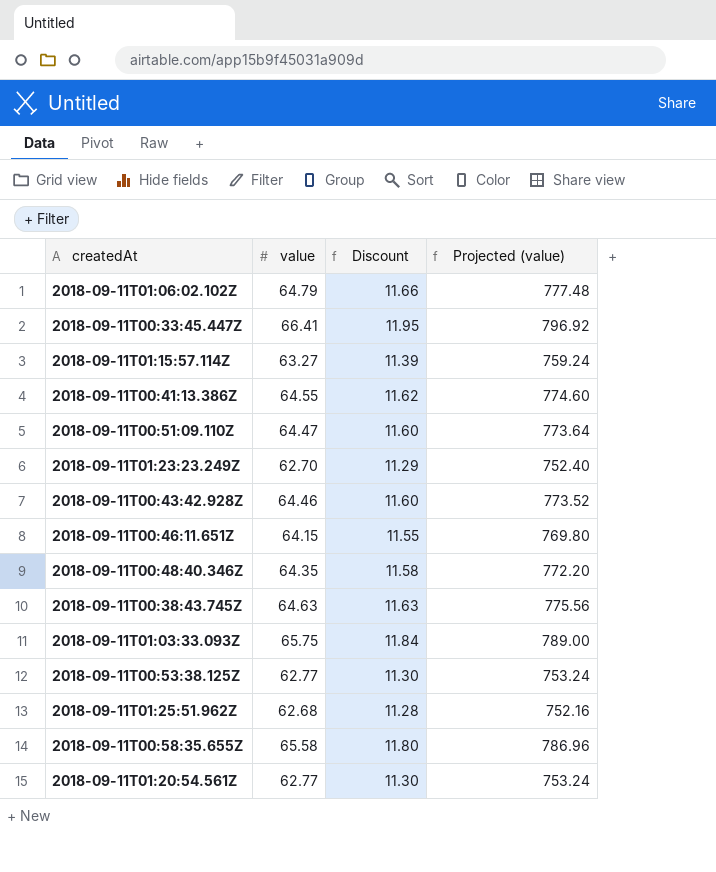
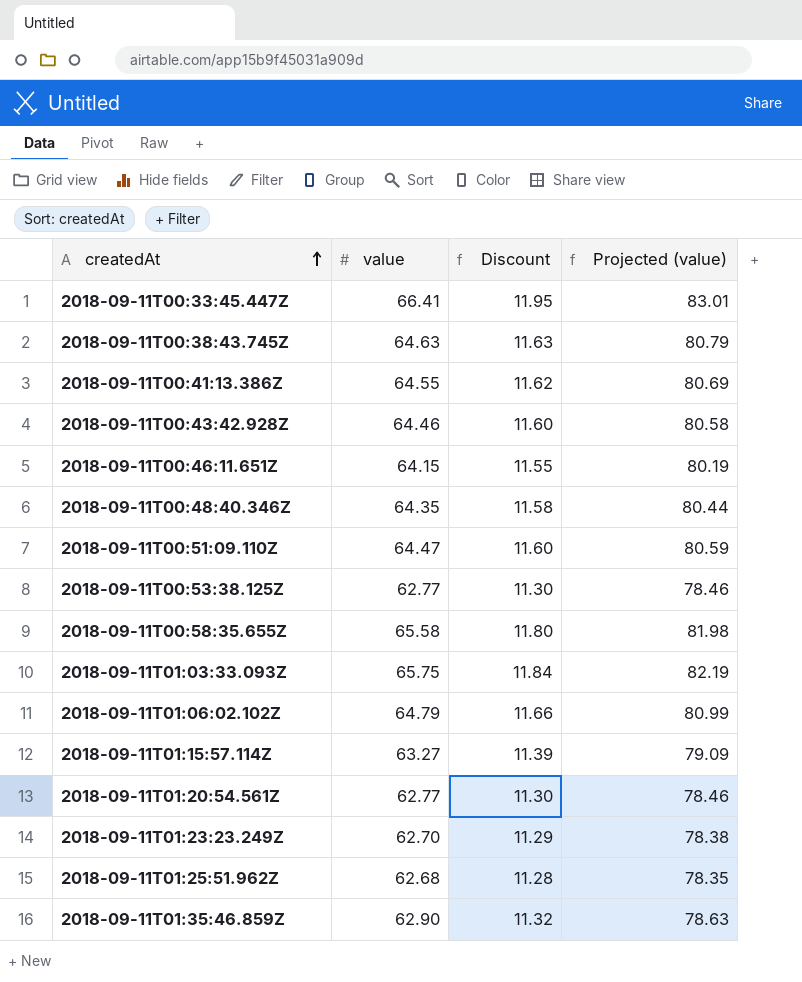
row order: none -> createdAt ascending
column Projected (value) | formula: [value] * 12 -> [value] * 1.25
row 2018-09-11T01:35:46.859Z: none -> 62.90 | 11.32 | 78.63

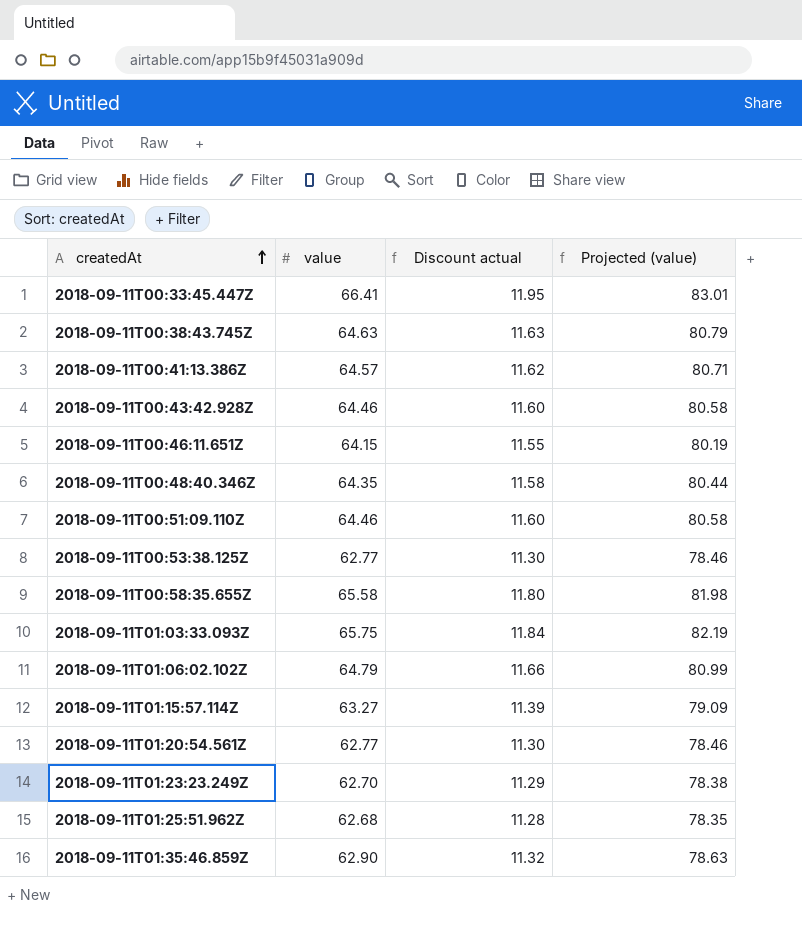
column name: Discount -> Discount actual
2018-09-11T00:41:13.386Z | value: 64.55 -> 64.57
2018-09-11T00:41:13.386Z | Projected (value): 80.69 -> 80.71
2018-09-11T00:51:09.110Z | value: 64.47 -> 64.46
2018-09-11T00:51:09.110Z | Projected (value): 80.59 -> 80.58

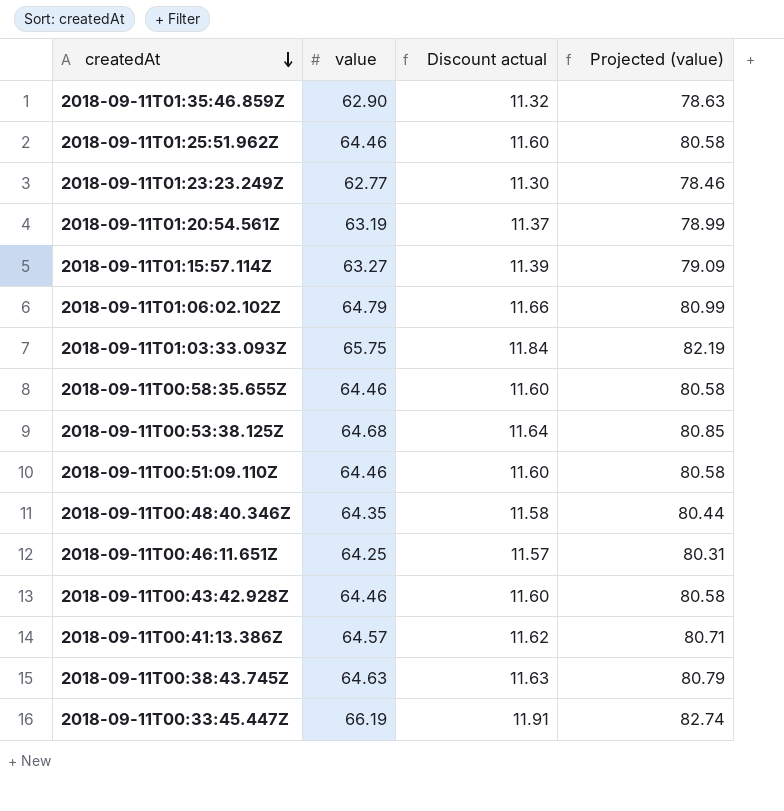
row order: createdAt ascending -> createdAt descending
2018-09-11T01:25:51.962Z | value: 62.68 -> 64.46
2018-09-11T01:25:51.962Z | Discount actual: 11.28 -> 11.60
2018-09-11T01:25:51.962Z | Projected (value): 78.35 -> 80.58
2018-09-11T01:23:23.249Z | value: 62.70 -> 62.77
2018-09-11T01:23:23.249Z | Discount actual: 11.29 -> 11.30
2018-09-11T01:23:23.249Z | Projected (value): 78.38 -> 78.46
2018-09-11T01:20:54.561Z | value: 62.77 -> 63.19
2018-09-11T01:20:54.561Z | Discount actual: 11.30 -> 11.37
2018-09-11T01:20:54.561Z | Projected (value): 78.46 -> 78.99
2018-09-11T00:58:35.655Z | value: 65.58 -> 64.46
2018-09-11T00:58:35.655Z | Discount actual: 11.80 -> 11.60
2018-09-11T00:58:35.655Z | Projected (value): 81.98 -> 80.58
2018-09-11T00:53:38.125Z | value: 62.77 -> 64.68
2018-09-11T00:53:38.125Z | Discount actual: 11.30 -> 11.64
2018-09-11T00:53:38.125Z | Projected (value): 78.46 -> 80.85
2018-09-11T00:46:11.651Z | value: 64.15 -> 64.25
2018-09-11T00:46:11.651Z | Discount actual: 11.55 -> 11.57
2018-09-11T00:46:11.651Z | Projected (value): 80.19 -> 80.31
2018-09-11T00:33:45.447Z | value: 66.41 -> 66.19
2018-09-11T00:33:45.447Z | Discount actual: 11.95 -> 11.91
2018-09-11T00:33:45.447Z | Projected (value): 83.01 -> 82.74

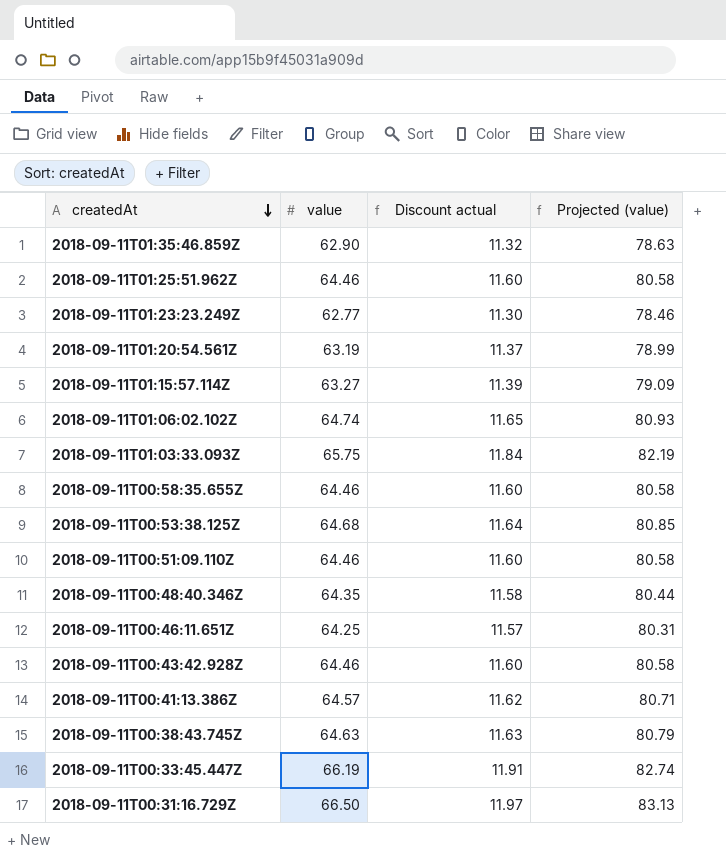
2018-09-11T01:06:02.102Z | value: 64.79 -> 64.74
2018-09-11T01:06:02.102Z | Discount actual: 11.66 -> 11.65
2018-09-11T01:06:02.102Z | Projected (value): 80.99 -> 80.93
row 2018-09-11T00:31:16.729Z: none -> 66.50 | 11.97 | 83.13

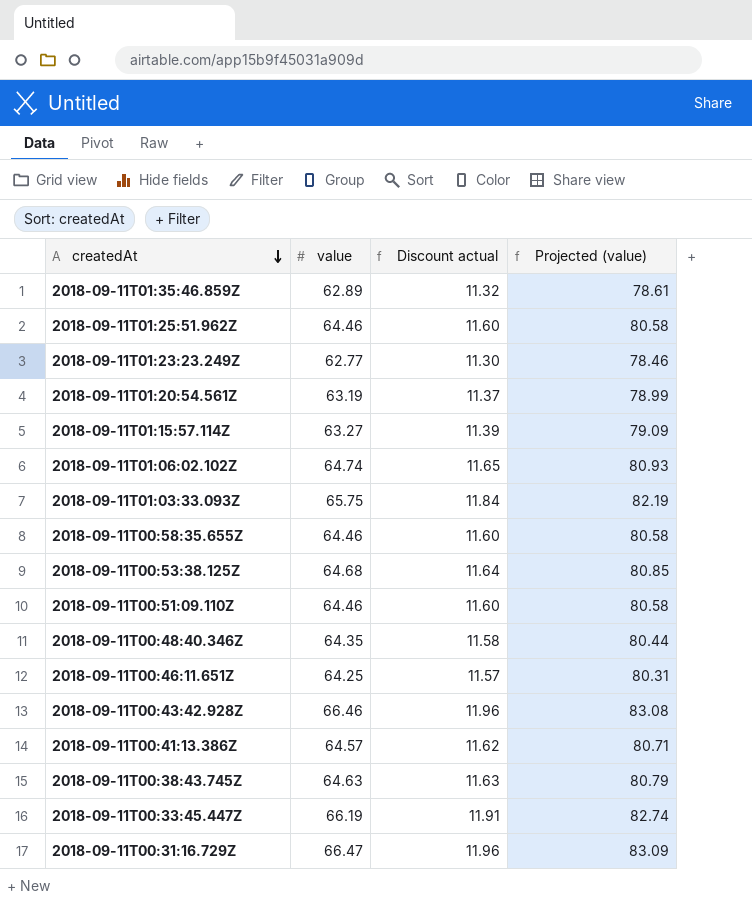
2018-09-11T01:35:46.859Z | value: 62.90 -> 62.89
2018-09-11T01:35:46.859Z | Projected (value): 78.63 -> 78.61
2018-09-11T00:43:42.928Z | value: 64.46 -> 66.46
2018-09-11T00:43:42.928Z | Discount actual: 11.60 -> 11.96
2018-09-11T00:43:42.928Z | Projected (value): 80.58 -> 83.08
2018-09-11T00:31:16.729Z | value: 66.50 -> 66.47
2018-09-11T00:31:16.729Z | Discount actual: 11.97 -> 11.96
2018-09-11T00:31:16.729Z | Projected (value): 83.13 -> 83.09

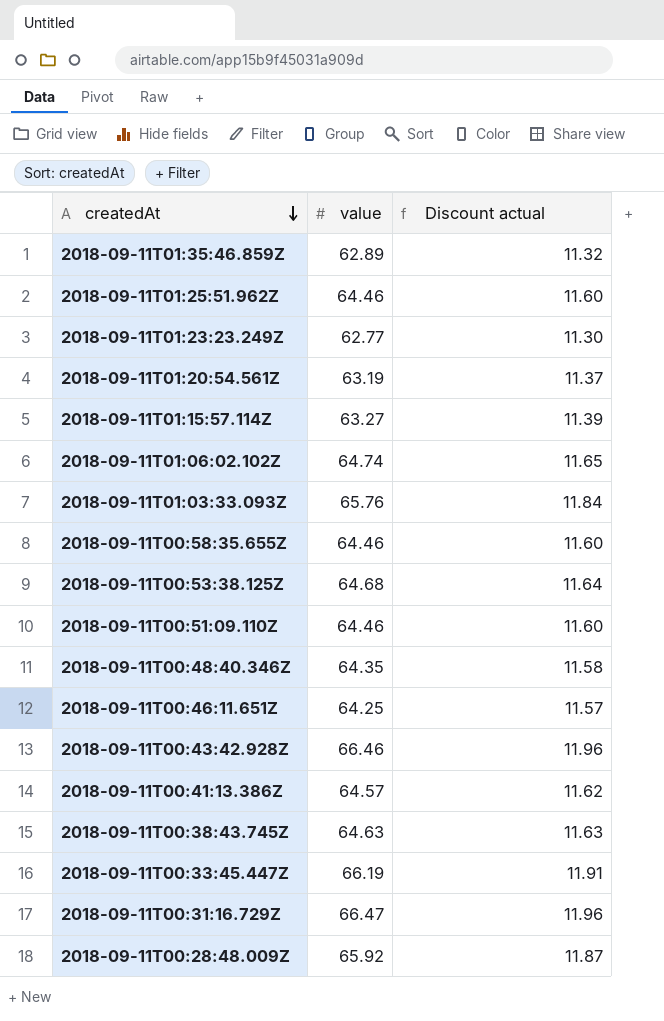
column Projected (value) | formula: [value] * 1.25 -> none
2018-09-11T01:03:33.093Z | value: 65.75 -> 65.76
row 2018-09-11T00:28:48.009Z: none -> 65.92 | 11.87

